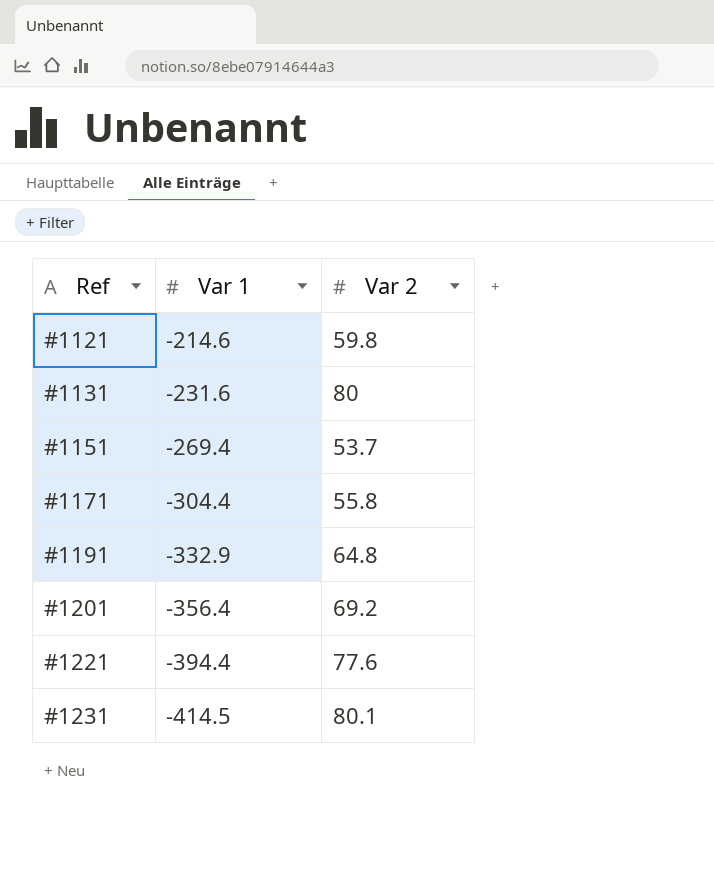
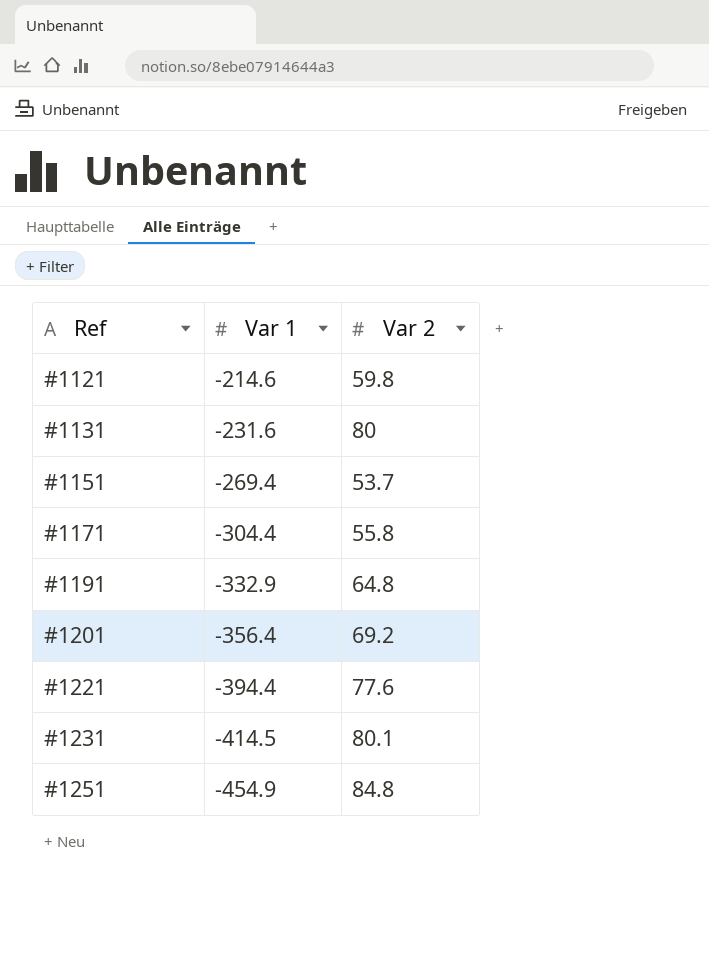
row #1251: none -> -454.9 | 84.8

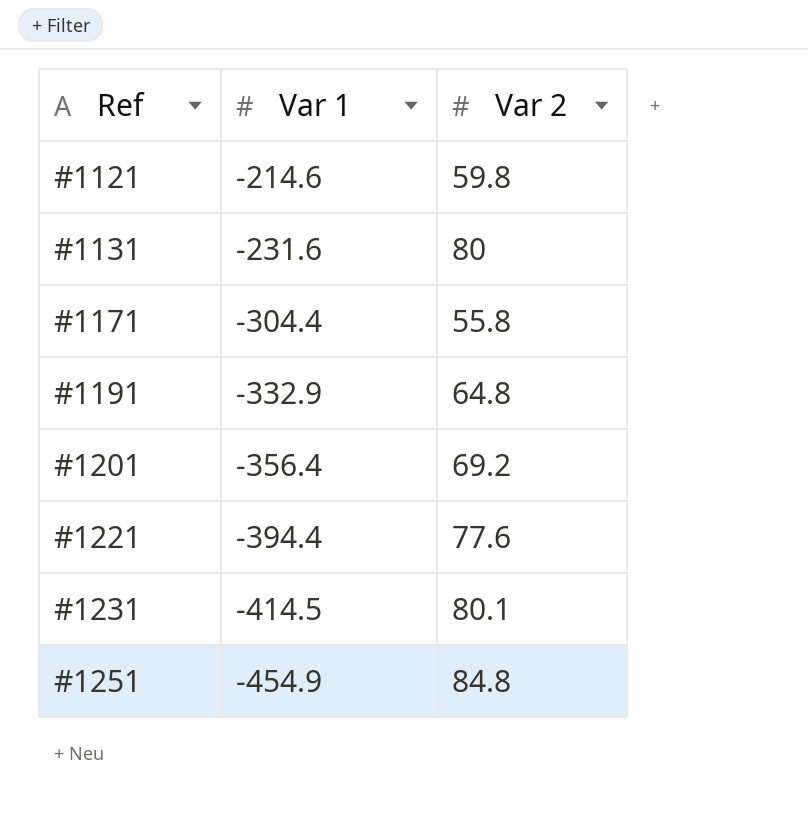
row #1151: -269.4 | 53.7 -> none

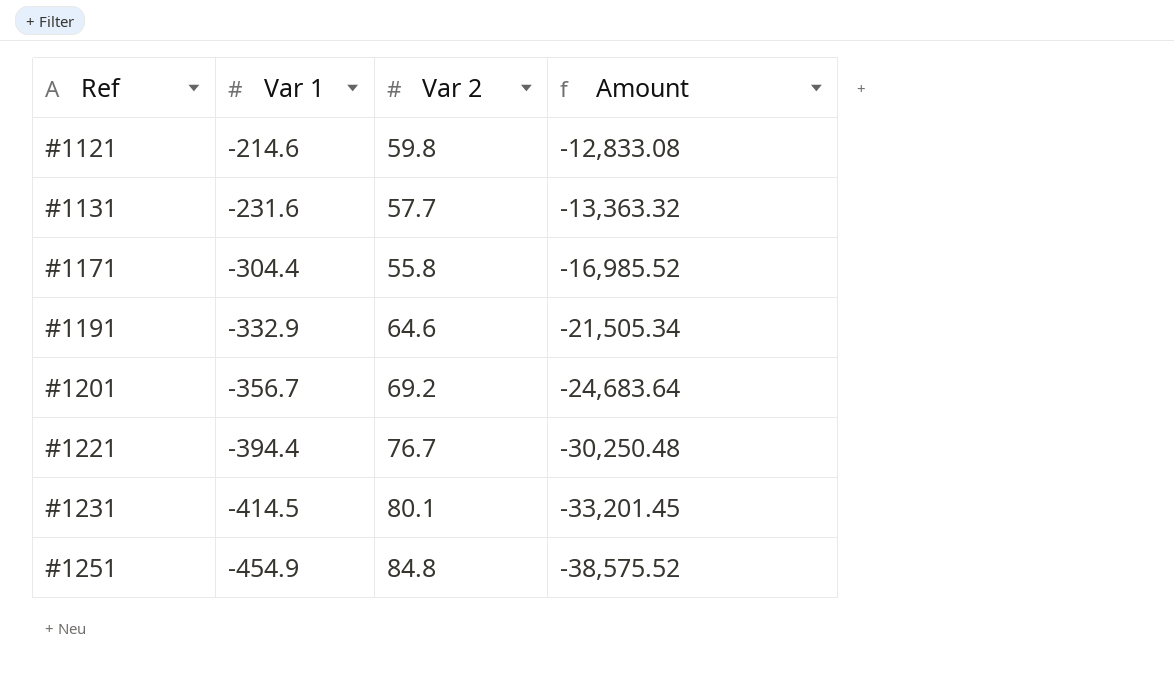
column Amount | formula: none -> [Var 1] * [Var 2]
#1131 | Var 2: 80 -> 57.7
#1191 | Var 2: 64.8 -> 64.6
#1201 | Var 1: -356.4 -> -356.7
#1221 | Var 2: 77.6 -> 76.7

